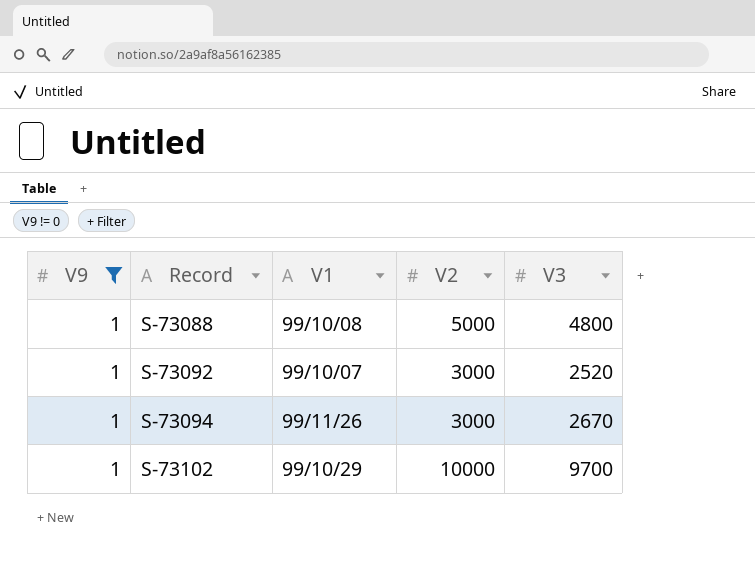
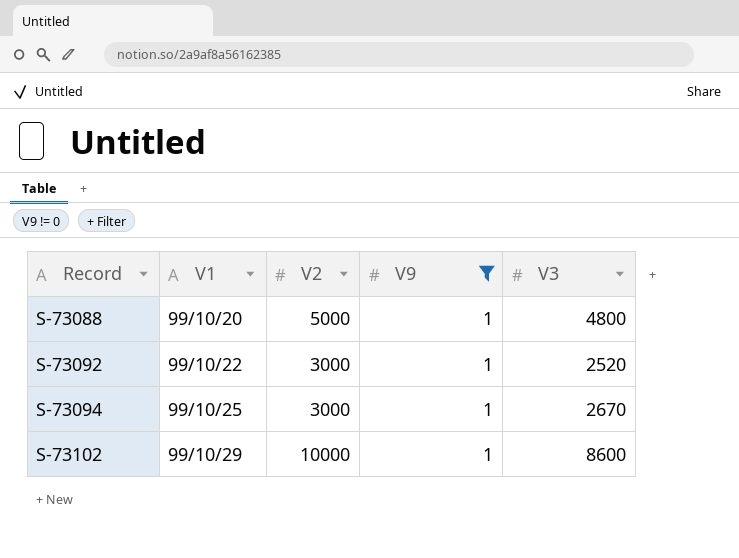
column V9 | position: 1 -> 4
S-73088 | V1: 99/10/08 -> 99/10/20
S-73092 | V1: 99/10/07 -> 99/10/22
S-73094 | V1: 99/11/26 -> 99/10/25
S-73102 | V3: 9700 -> 8600

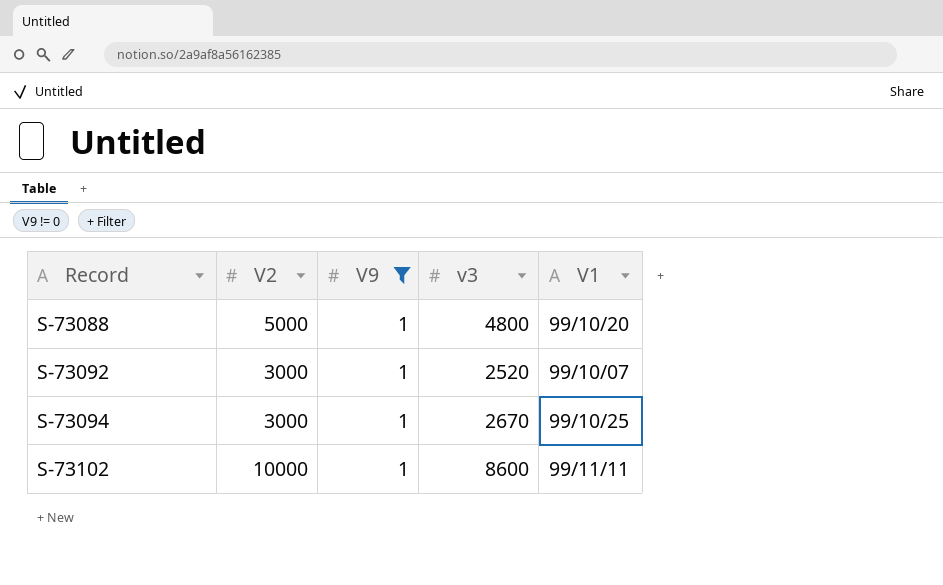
column name: V3 -> v3
column V1 | position: 2 -> 5
S-73092 | V1: 99/10/22 -> 99/10/07
S-73102 | V1: 99/10/29 -> 99/11/11

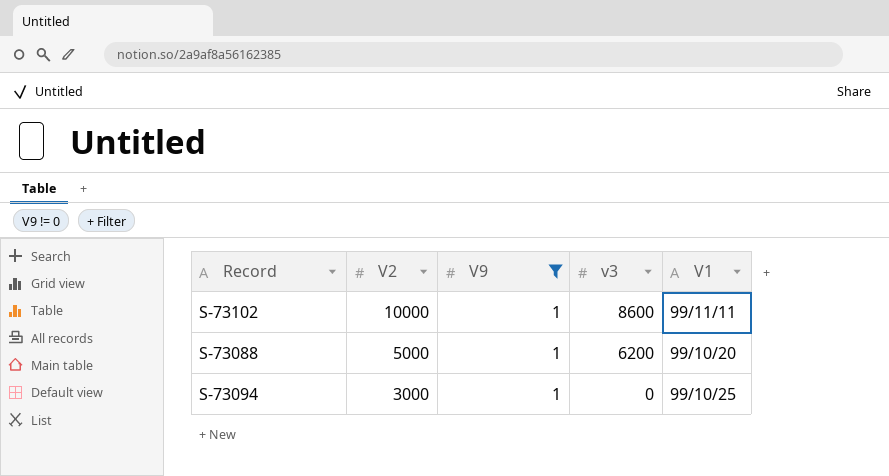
row order: Record ascending -> V2 descending
row S-73092: 3000 | 1 | 2520 | 99/10/07 -> none
S-73088 | v3: 4800 -> 6200
S-73094 | v3: 2670 -> 0

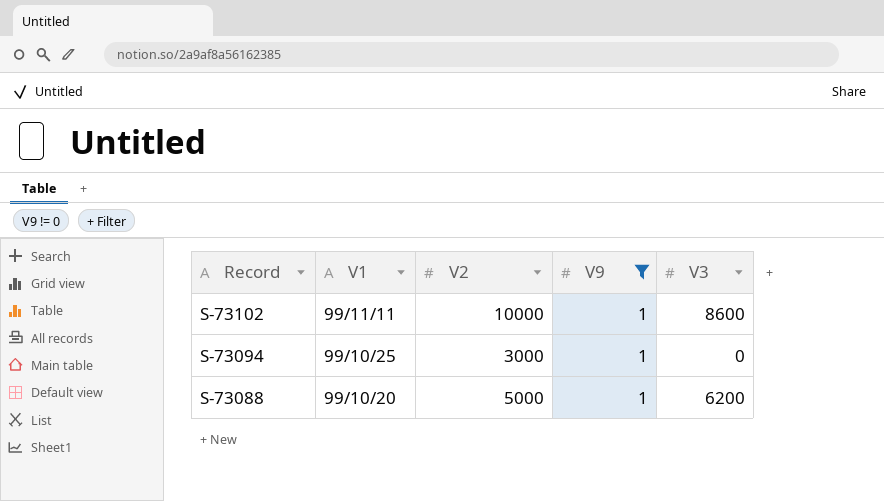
row order: V2 descending -> Record descending
column V1 | position: 5 -> 2
column name: v3 -> V3

